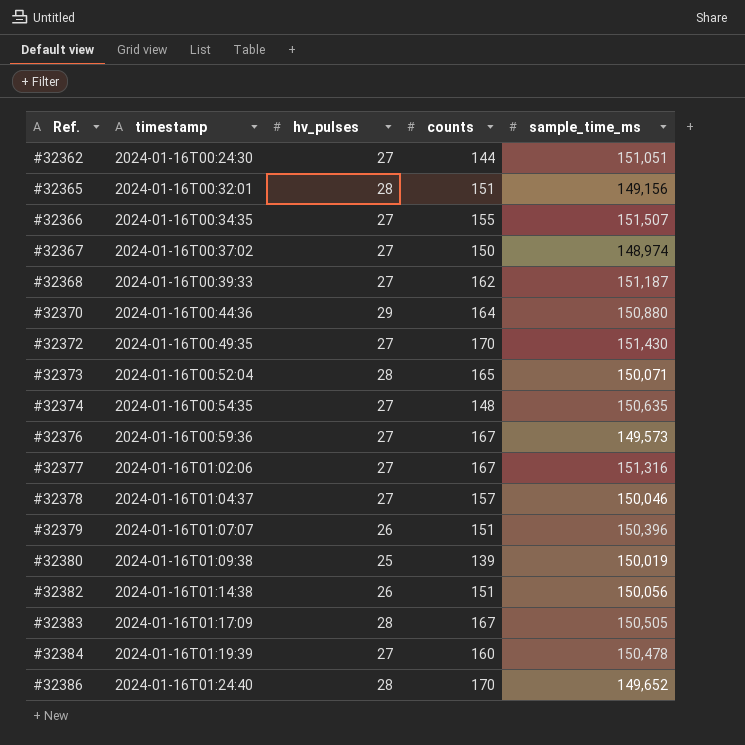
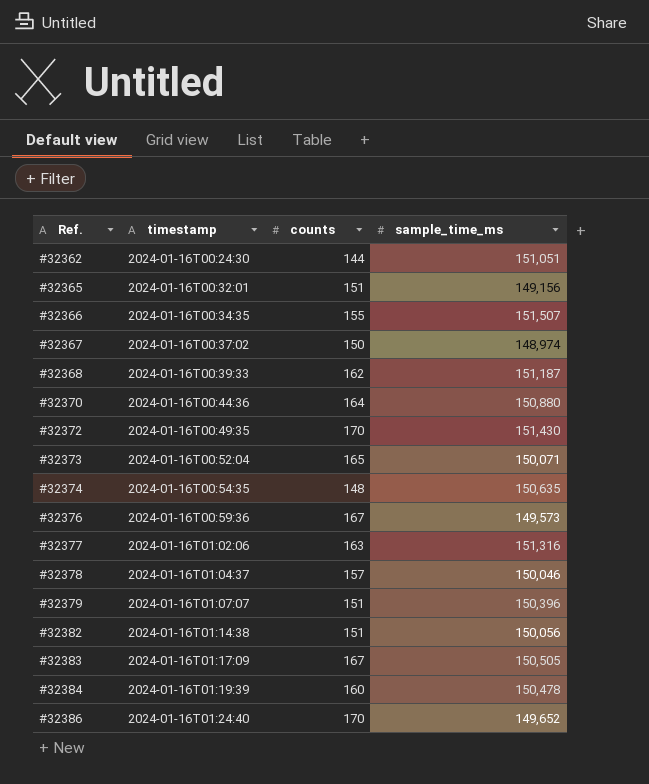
column hv_pulses | position: 3 -> none
row #32380: 2024-01-16T01:09:38 | 25 | 139 | 150,019 -> none
#32377 | counts: 167 -> 163

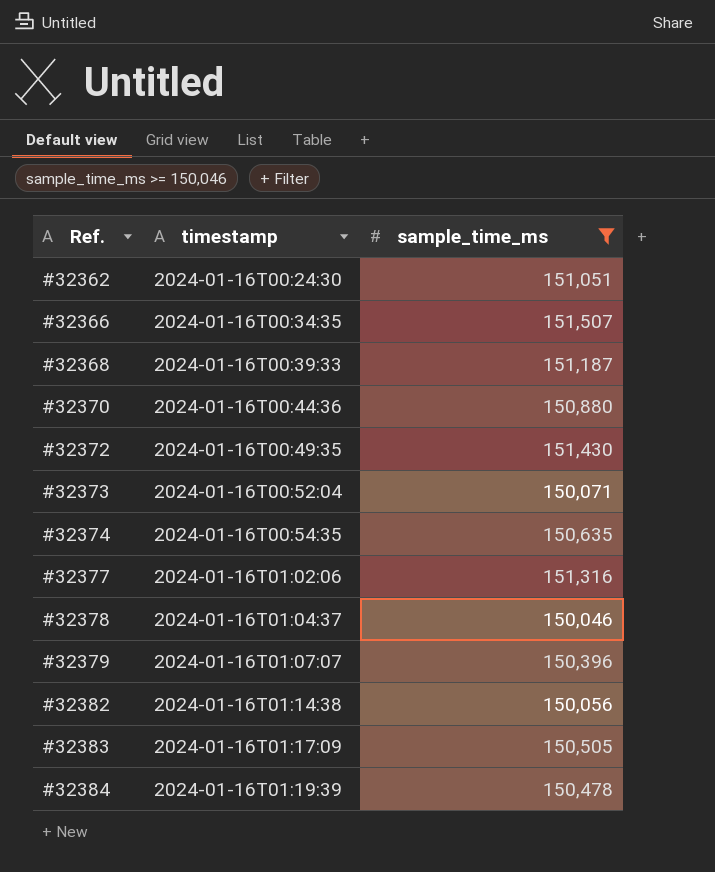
filter: none -> sample_time_ms >= 150,046
column counts | position: 3 -> none

